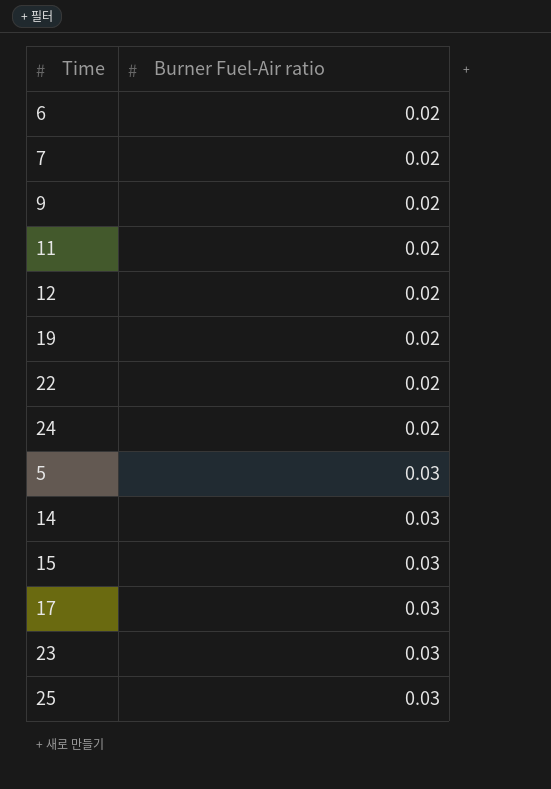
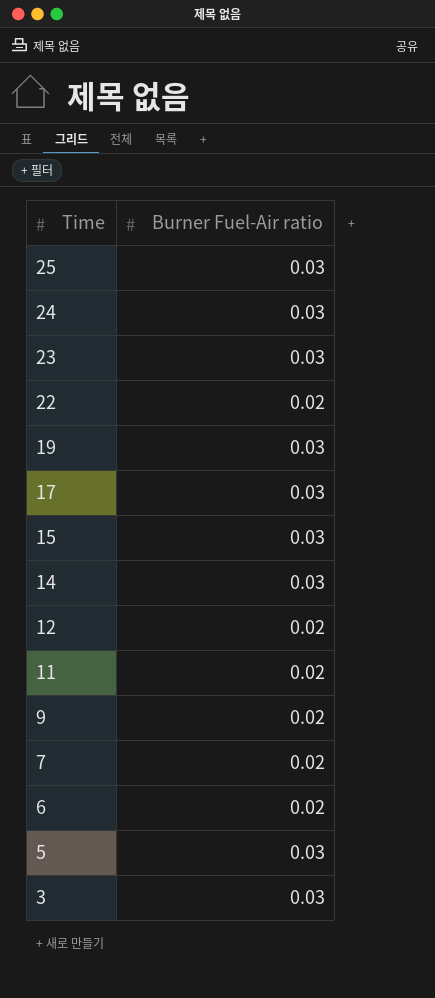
row order: Burner Fuel-Air ratio ascending -> Time descending
24 | Burner Fuel-Air ratio: 0.02 -> 0.03
19 | Burner Fuel-Air ratio: 0.02 -> 0.03
row 3: none -> 0.03

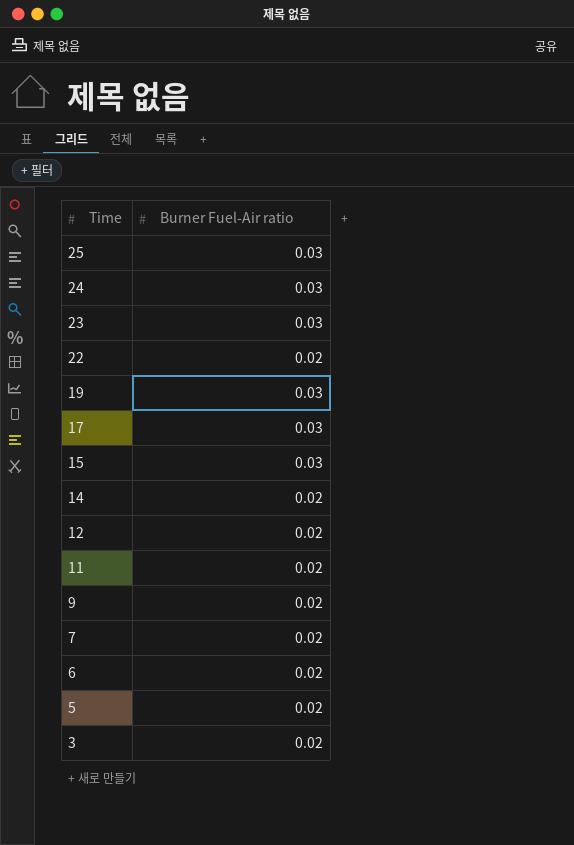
14 | Burner Fuel-Air ratio: 0.03 -> 0.02
5 | Burner Fuel-Air ratio: 0.03 -> 0.02
3 | Burner Fuel-Air ratio: 0.03 -> 0.02

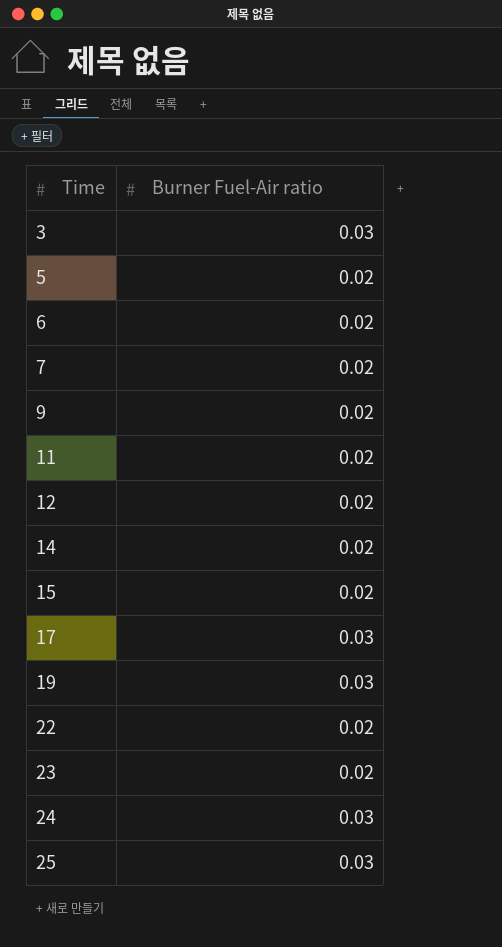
row order: Time descending -> Time ascending
3 | Burner Fuel-Air ratio: 0.02 -> 0.03
15 | Burner Fuel-Air ratio: 0.03 -> 0.02
23 | Burner Fuel-Air ratio: 0.03 -> 0.02

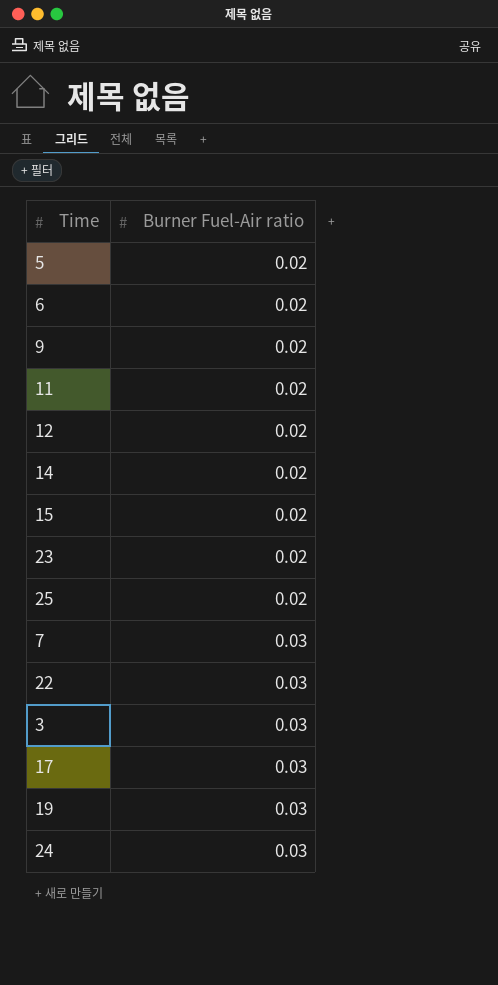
row order: Time ascending -> Burner Fuel-Air ratio ascending
25 | Burner Fuel-Air ratio: 0.03 -> 0.02
7 | Burner Fuel-Air ratio: 0.02 -> 0.03
22 | Burner Fuel-Air ratio: 0.02 -> 0.03

